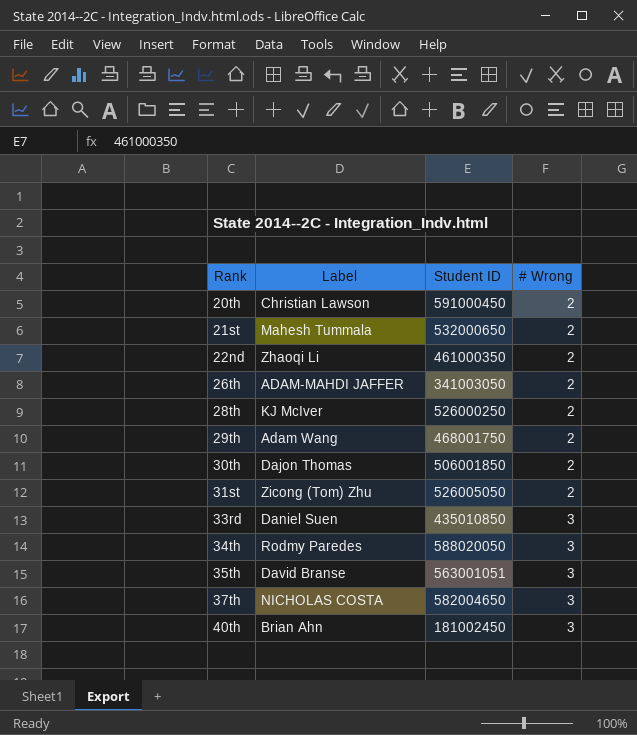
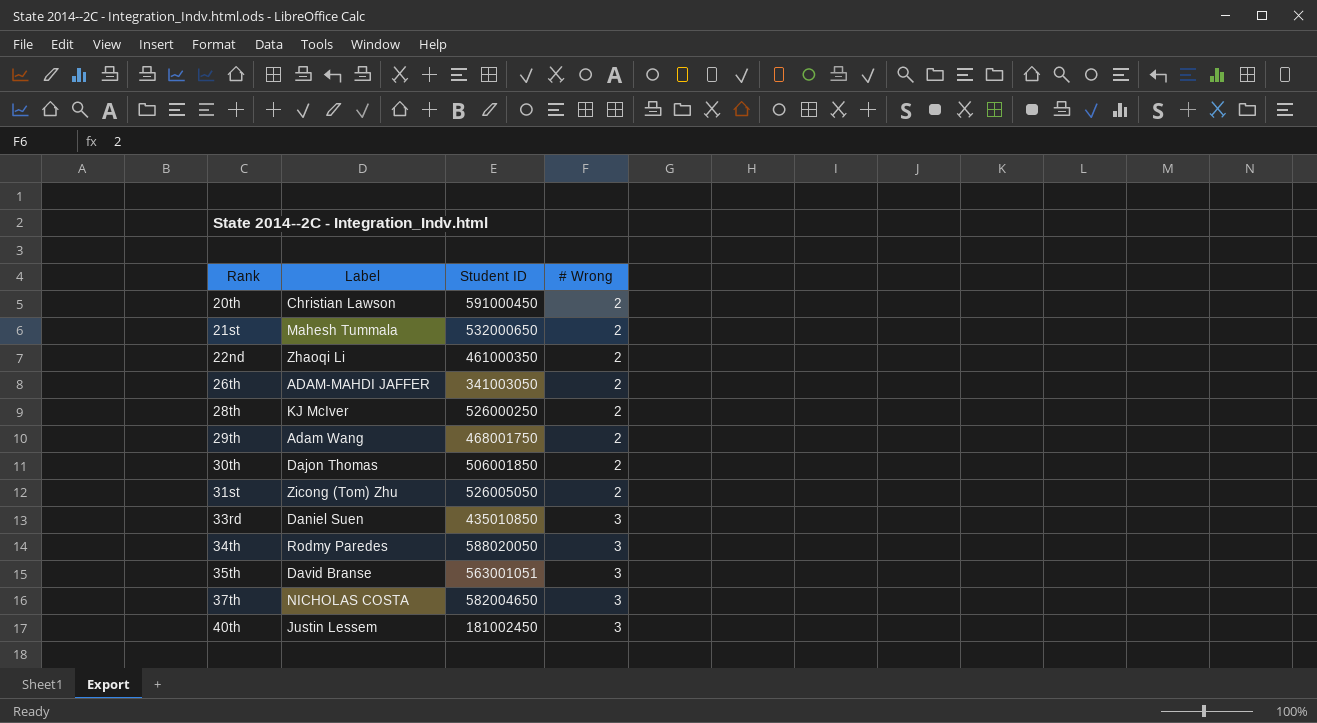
40th | Label: Brian Ahn -> Justin Lessem

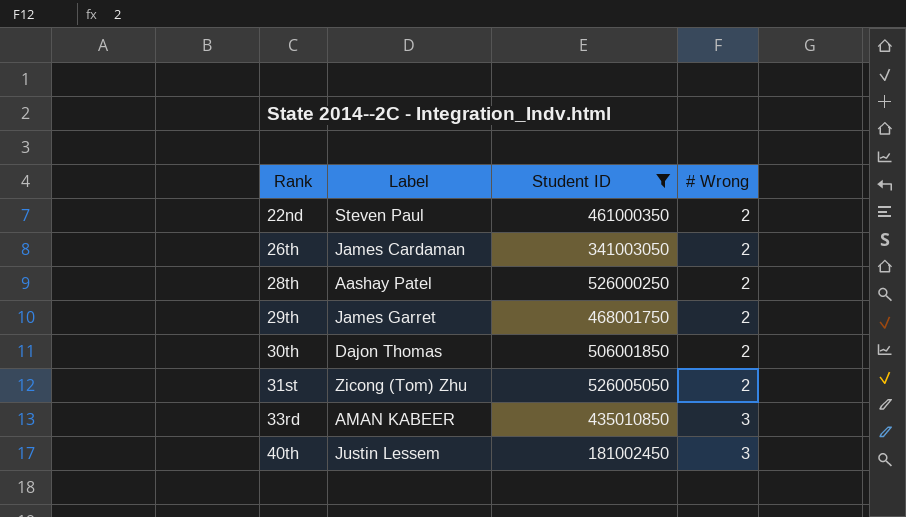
filter: none -> Student ID <= 526005050
22nd | Label: Zhaoqi Li -> Steven Paul
26th | Label: ADAM-MAHDI JAFFER -> James Cardaman
28th | Label: KJ McIver -> Aashay Patel
29th | Label: Adam Wang -> James Garret
33rd | Label: Daniel Suen -> AMAN KABEER

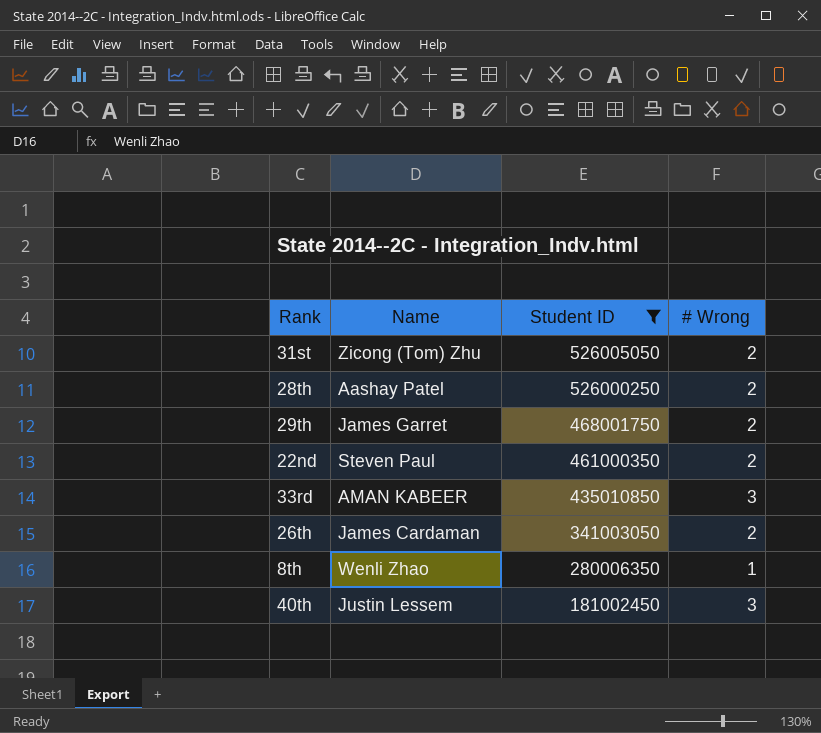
row order: Rank ascending -> Student ID descending
column name: Label -> Name
row 30th: Dajon Thomas | 506001850 | 2 -> none
row 8th: none -> Wenli Zhao | 280006350 | 1

